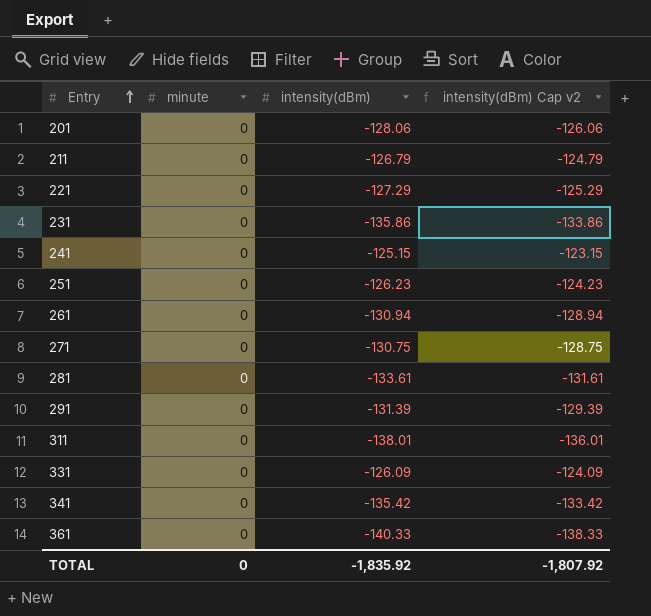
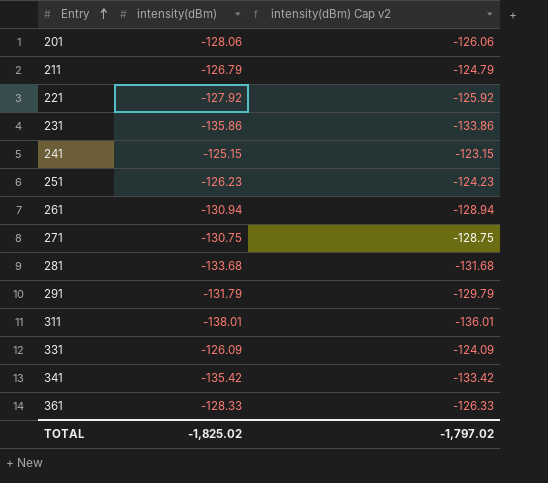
column minute | position: 2 -> none
221 | intensity(dBm): -127.29 -> -127.92
221 | intensity(dBm) Cap v2: -125.29 -> -125.92
281 | intensity(dBm): -133.61 -> -133.68
281 | intensity(dBm) Cap v2: -131.61 -> -131.68
291 | intensity(dBm): -131.39 -> -131.79
291 | intensity(dBm) Cap v2: -129.39 -> -129.79
361 | intensity(dBm): -140.33 -> -128.33
361 | intensity(dBm) Cap v2: -138.33 -> -126.33
TOTAL | intensity(dBm): -1,835.92 -> -1,825.02
TOTAL | intensity(dBm) Cap v2: -1,807.92 -> -1,797.02

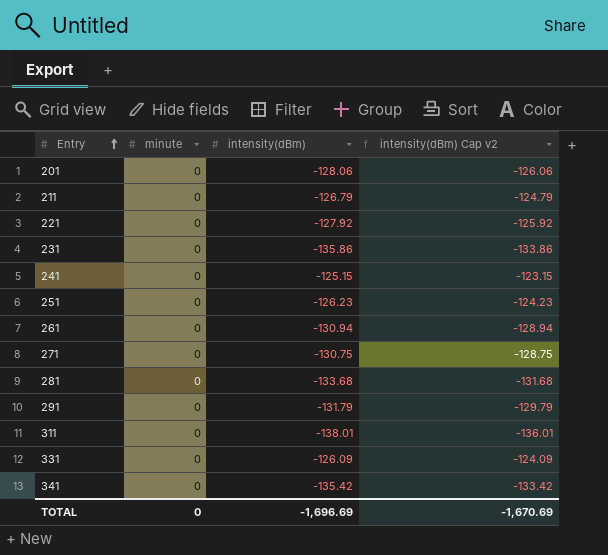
column minute | position: none -> 2
row 361: -128.33 | -126.33 -> none
TOTAL | intensity(dBm): -1,825.02 -> -1,696.69
TOTAL | intensity(dBm) Cap v2: -1,797.02 -> -1,670.69

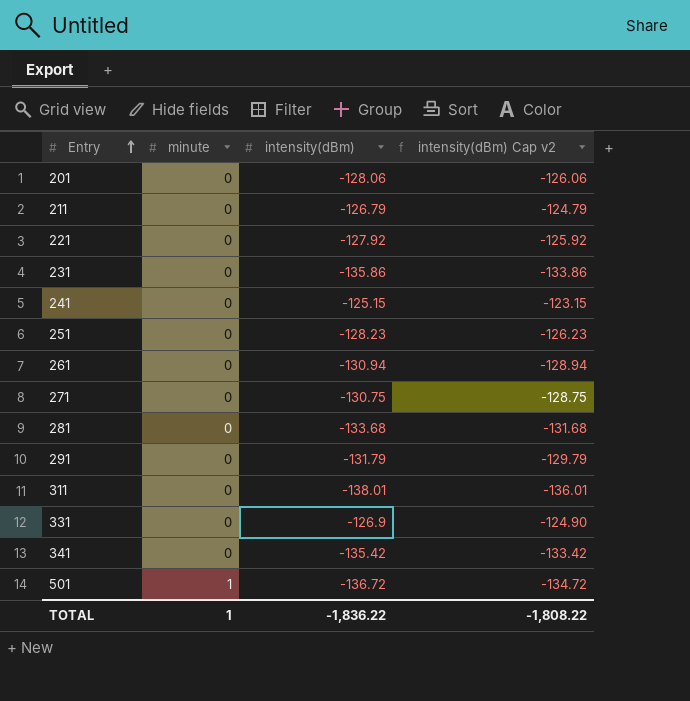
251 | intensity(dBm): -126.23 -> -128.23
251 | intensity(dBm) Cap v2: -124.23 -> -126.23
331 | intensity(dBm): -126.09 -> -126.9
331 | intensity(dBm) Cap v2: -124.09 -> -124.90
row 501: none -> 1 | -136.72 | -134.72
TOTAL | minute: 0 -> 1
TOTAL | intensity(dBm): -1,696.69 -> -1,836.22
TOTAL | intensity(dBm) Cap v2: -1,670.69 -> -1,808.22

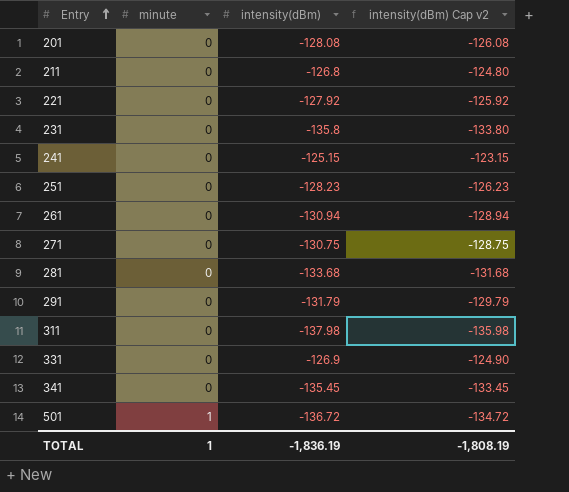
201 | intensity(dBm): -128.06 -> -128.08
201 | intensity(dBm) Cap v2: -126.06 -> -126.08
211 | intensity(dBm): -126.79 -> -126.8
211 | intensity(dBm) Cap v2: -124.79 -> -124.80
231 | intensity(dBm): -135.86 -> -135.8
231 | intensity(dBm) Cap v2: -133.86 -> -133.80
311 | intensity(dBm): -138.01 -> -137.98
311 | intensity(dBm) Cap v2: -136.01 -> -135.98
341 | intensity(dBm): -135.42 -> -135.45
341 | intensity(dBm) Cap v2: -133.42 -> -133.45
TOTAL | intensity(dBm): -1,836.22 -> -1,836.19
TOTAL | intensity(dBm) Cap v2: -1,808.22 -> -1,808.19

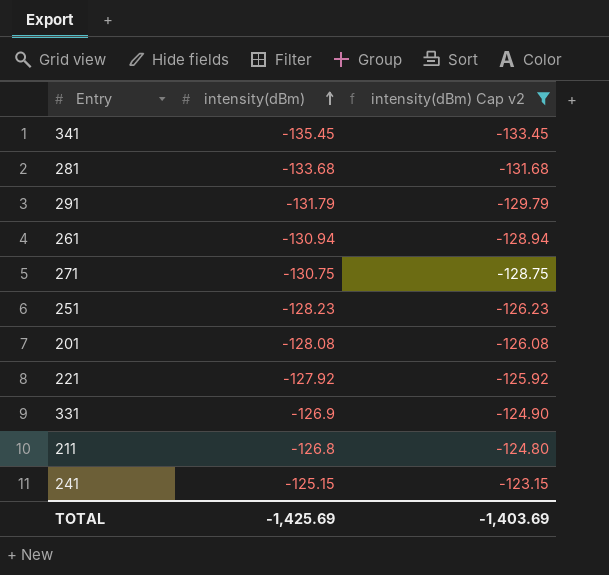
filter: none -> intensity(dBm) Cap v2 >= -133.45
row order: Entry ascending -> intensity(dBm) ascending
column minute | position: 2 -> none
TOTAL | intensity(dBm): -1,836.19 -> -1,425.69
TOTAL | intensity(dBm) Cap v2: -1,808.19 -> -1,403.69

